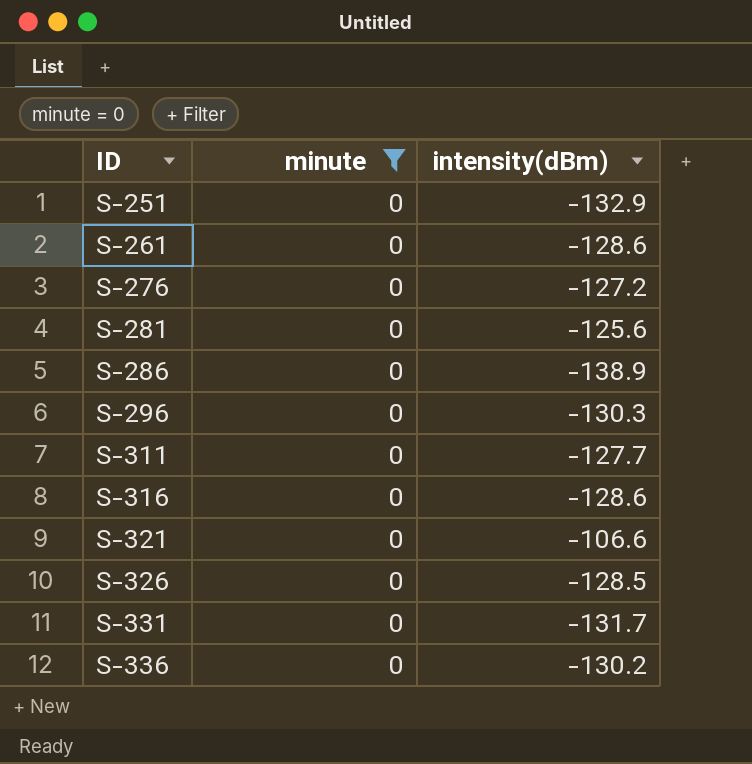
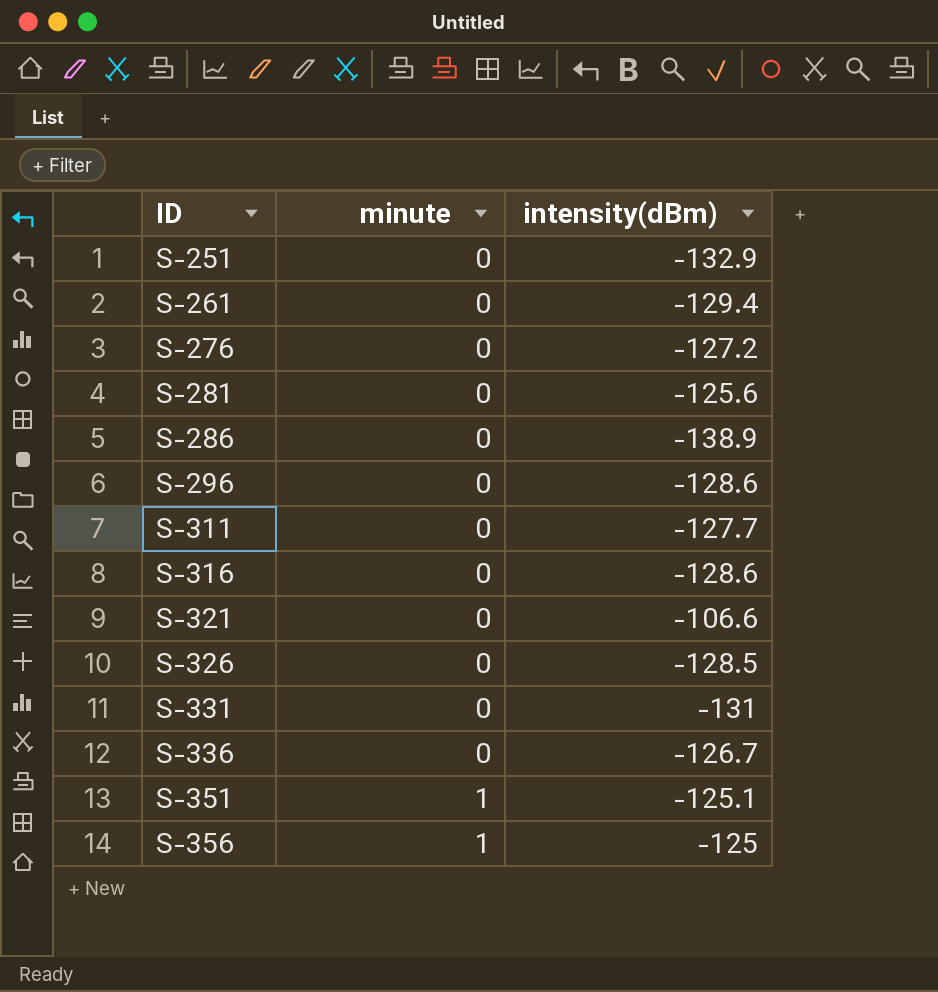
filter: minute = 0 -> none
S-261 | intensity(dBm): -128.6 -> -129.4
S-296 | intensity(dBm): -130.3 -> -128.6
S-331 | intensity(dBm): -131.7 -> -131
S-336 | intensity(dBm): -130.2 -> -126.7

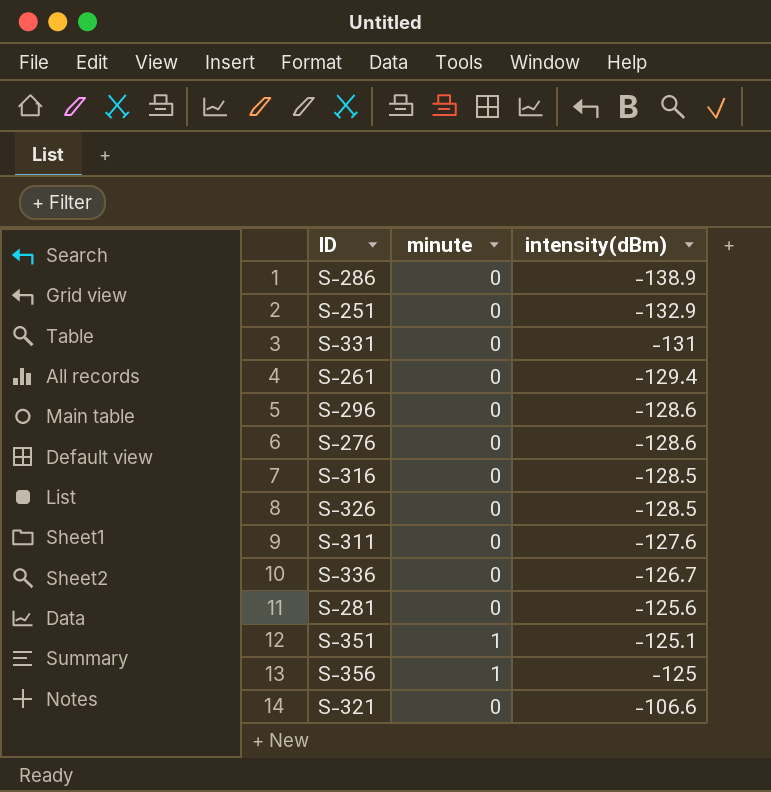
row order: ID ascending -> intensity(dBm) ascending
S-276 | intensity(dBm): -127.2 -> -128.6
S-316 | intensity(dBm): -128.6 -> -128.5
S-311 | intensity(dBm): -127.7 -> -127.6

